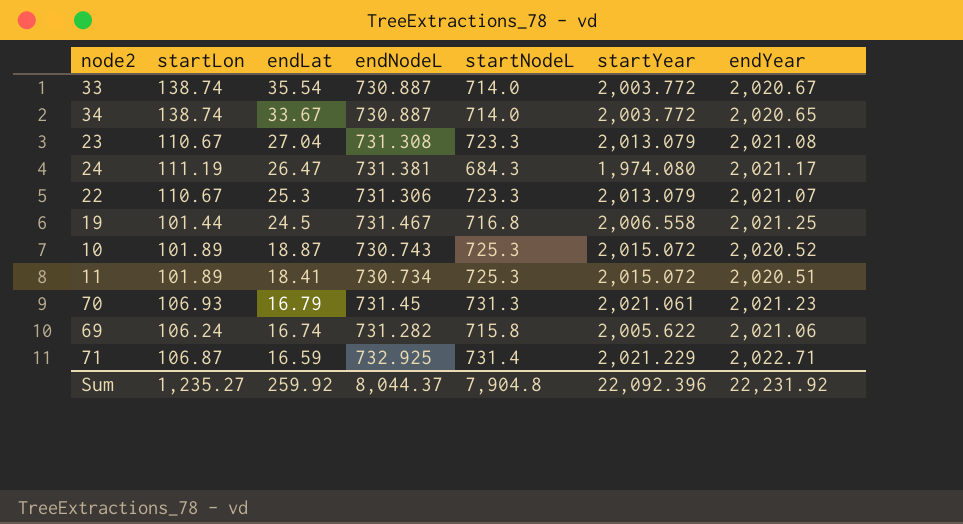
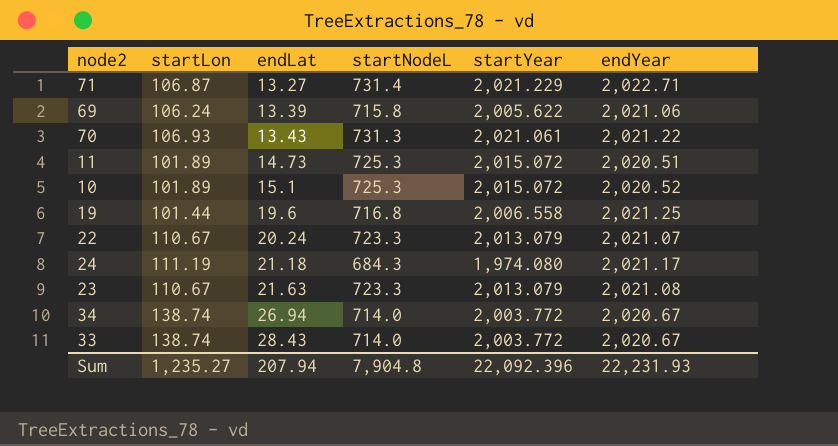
row order: endLat descending -> endLat ascending
column endNodeL | position: 4 -> none
71 | endLat: 16.59 -> 13.27
69 | endLat: 16.74 -> 13.39
70 | endLat: 16.79 -> 13.43
70 | endYear: 2,021.23 -> 2,021.22
11 | endLat: 18.41 -> 14.73
10 | endLat: 18.87 -> 15.1
19 | endLat: 24.5 -> 19.6
22 | endLat: 25.3 -> 20.24
24 | endLat: 26.47 -> 21.18
23 | endLat: 27.04 -> 21.63
34 | endLat: 33.67 -> 26.94
34 | endYear: 2,020.65 -> 2,020.67
33 | endLat: 35.54 -> 28.43
Sum | endLat: 259.92 -> 207.94
Sum | endYear: 22,231.92 -> 22,231.93

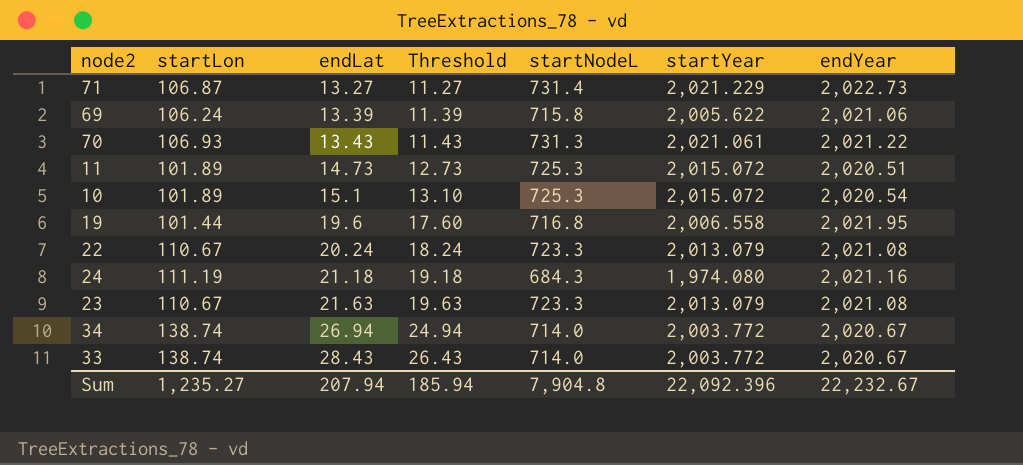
column Threshold | formula: none -> [endLat] - 2
71 | endYear: 2,022.71 -> 2,022.73
10 | endYear: 2,020.52 -> 2,020.54
19 | endYear: 2,021.25 -> 2,021.95
22 | endYear: 2,021.07 -> 2,021.08
24 | endYear: 2,021.17 -> 2,021.16
Sum | endYear: 22,231.93 -> 22,232.67

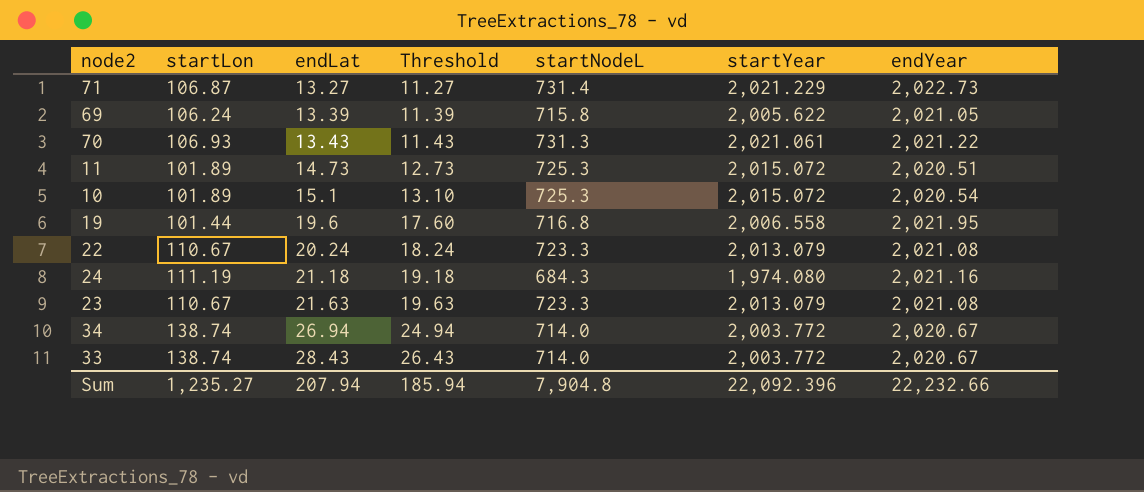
69 | endYear: 2,021.06 -> 2,021.05
Sum | endYear: 22,232.67 -> 22,232.66

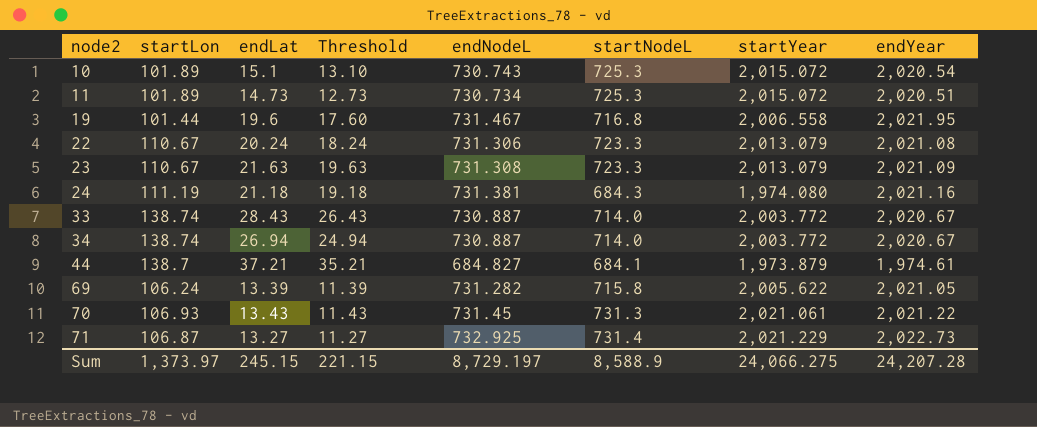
row order: endLat ascending -> node2 ascending
column endNodeL | position: none -> 5
23 | endYear: 2,021.08 -> 2,021.09
row 44: none -> 138.7 | 37.21 | 35.21 | 684.827 | 684.1 | 1,973.879 | 1,974.61
Sum | startLon: 1,235.27 -> 1,373.97
Sum | endLat: 207.94 -> 245.15
Sum | Threshold: 185.94 -> 221.15
Sum | startNodeL: 7,904.8 -> 8,588.9
Sum | startYear: 22,092.396 -> 24,066.275
Sum | endYear: 22,232.66 -> 24,207.28

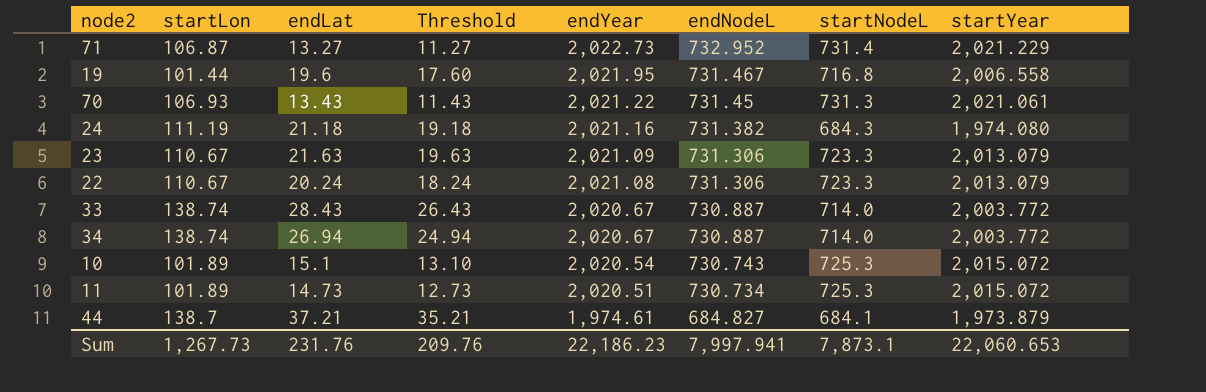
row order: node2 ascending -> endYear descending
column endYear | position: 8 -> 5
row 69: 106.24 | 13.39 | 11.39 | 731.282 | 715.8 | 2,005.622 | 2,021.05 -> none
71 | endNodeL: 732.925 -> 732.952
24 | endNodeL: 731.381 -> 731.382
23 | endNodeL: 731.308 -> 731.306
Sum | startLon: 1,373.97 -> 1,267.73
Sum | endLat: 245.15 -> 231.76
Sum | Threshold: 221.15 -> 209.76
Sum | endYear: 24,207.28 -> 22,186.23
Sum | endNodeL: 8,729.197 -> 7,997.941
Sum | startNodeL: 8,588.9 -> 7,873.1
Sum | startYear: 24,066.275 -> 22,060.653

